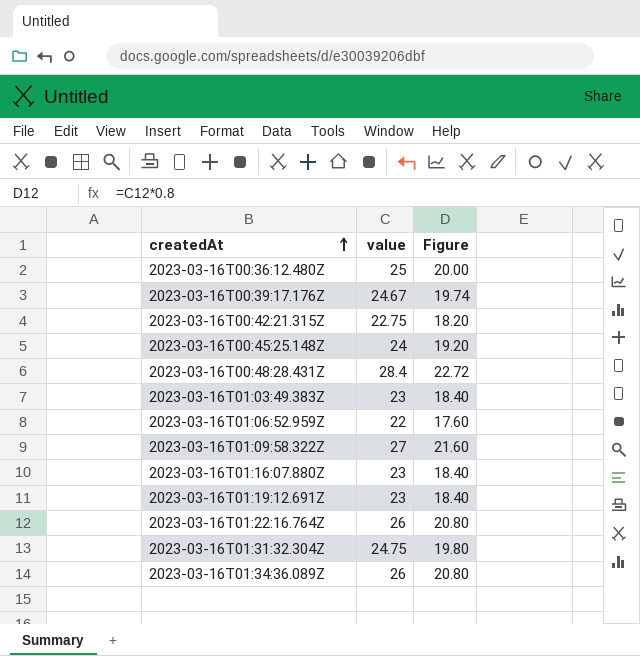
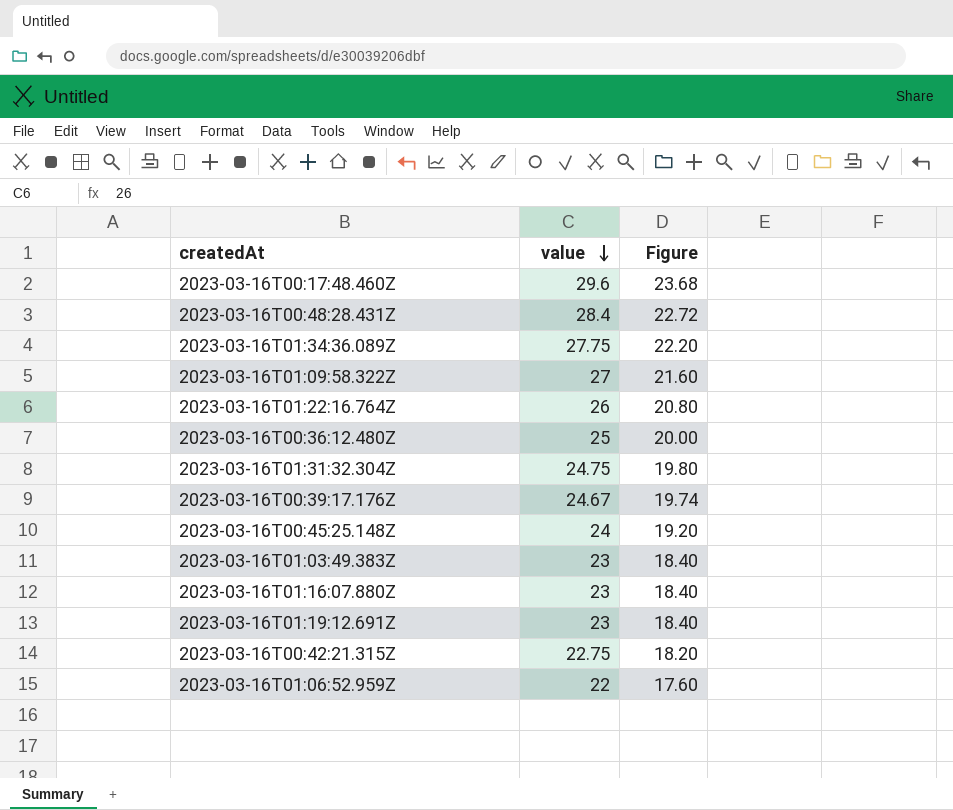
row order: createdAt ascending -> value descending
row 2023-03-16T00:17:48.460Z: none -> 29.6 | 23.68
2023-03-16T01:34:36.089Z | value: 26 -> 27.75
2023-03-16T01:34:36.089Z | Figure: 20.80 -> 22.20

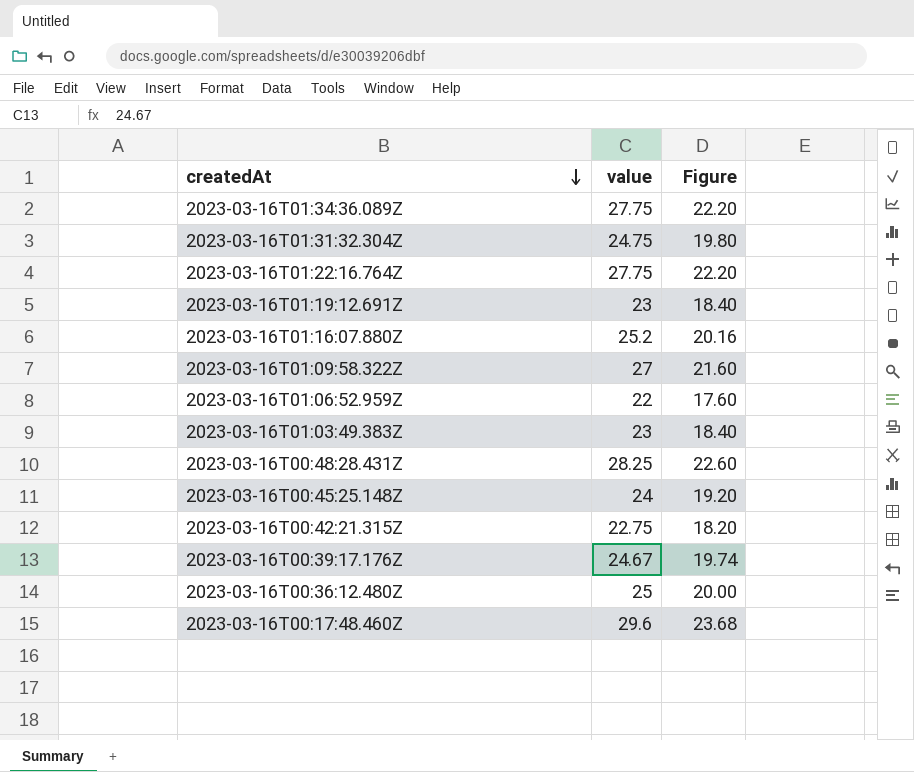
row order: value descending -> createdAt descending
2023-03-16T01:22:16.764Z | value: 26 -> 27.75
2023-03-16T01:22:16.764Z | Figure: 20.80 -> 22.20
2023-03-16T01:16:07.880Z | value: 23 -> 25.2
2023-03-16T01:16:07.880Z | Figure: 18.40 -> 20.16
2023-03-16T00:48:28.431Z | value: 28.4 -> 28.25
2023-03-16T00:48:28.431Z | Figure: 22.72 -> 22.60

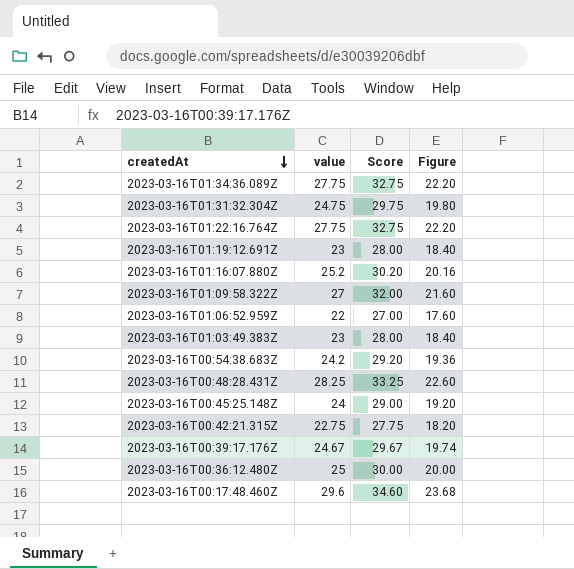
column Score | formula: none -> [value] + 5
row 2023-03-16T00:54:38.683Z: none -> 24.2 | 29.20 | 19.36

